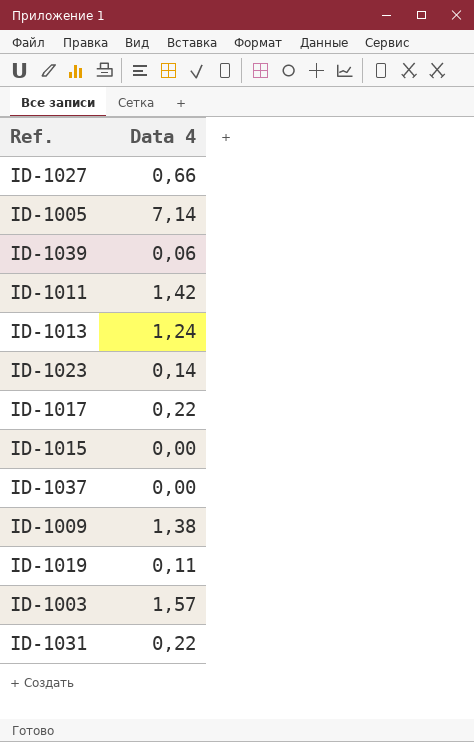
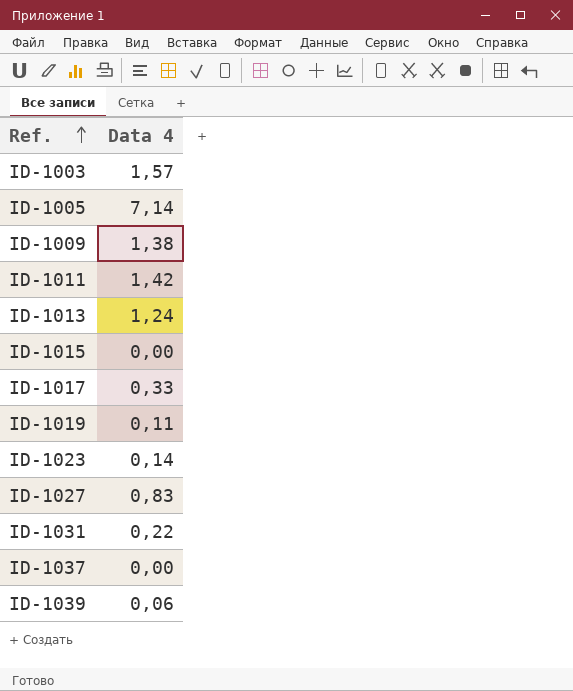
row order: none -> Ref. ascending
ID-1017 | Data 4: 0,22 -> 0,33
ID-1027 | Data 4: 0,66 -> 0,83

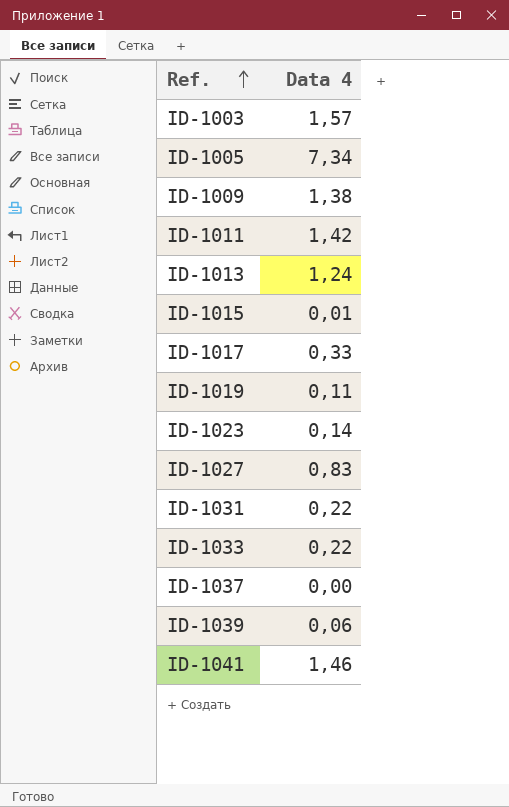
ID-1005 | Data 4: 7,14 -> 7,34
ID-1015 | Data 4: 0,00 -> 0,01
row ID-1033: none -> 0,22
row ID-1041: none -> 1,46

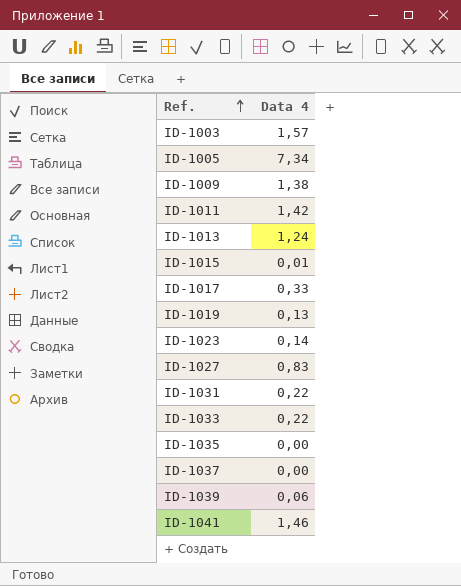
ID-1019 | Data 4: 0,11 -> 0,13
row ID-1035: none -> 0,00

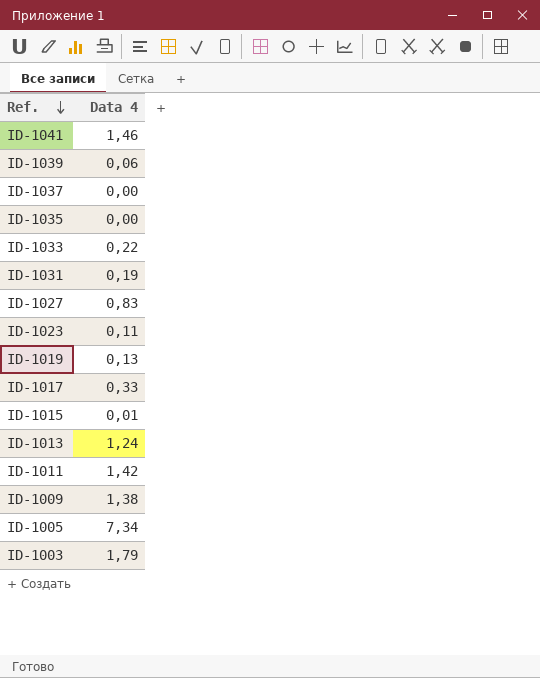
row order: Ref. ascending -> Ref. descending
ID-1031 | Data 4: 0,22 -> 0,19
ID-1023 | Data 4: 0,14 -> 0,11
ID-1003 | Data 4: 1,57 -> 1,79

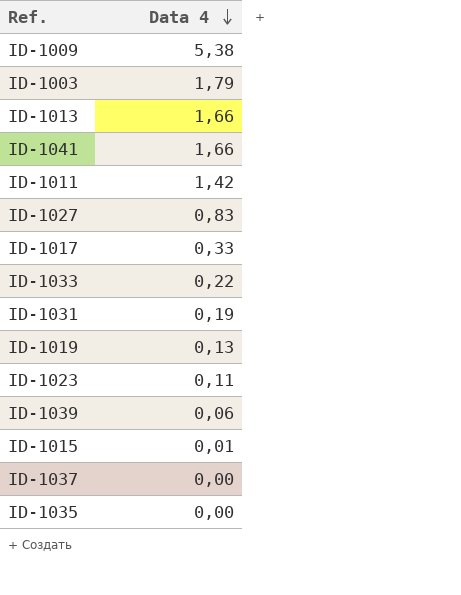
row order: Ref. descending -> Data 4 descending
row ID-1005: 7,34 -> none
ID-1009 | Data 4: 1,38 -> 5,38
ID-1013 | Data 4: 1,24 -> 1,66
ID-1041 | Data 4: 1,46 -> 1,66

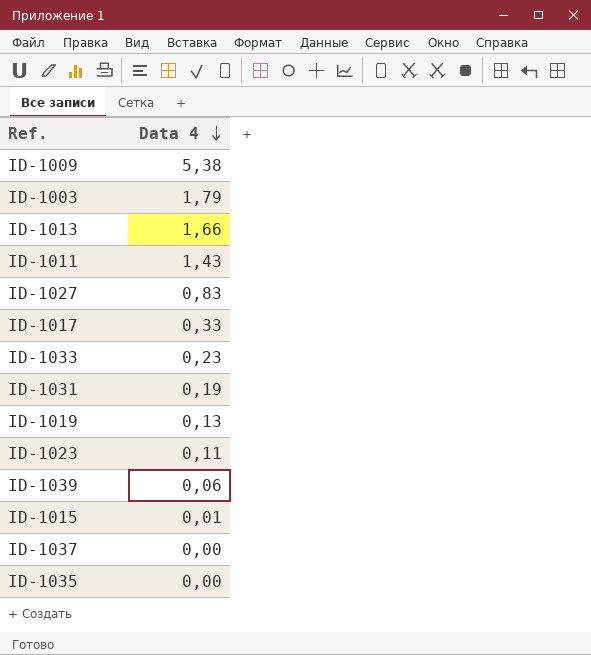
row ID-1041: 1,66 -> none
ID-1011 | Data 4: 1,42 -> 1,43
ID-1033 | Data 4: 0,22 -> 0,23

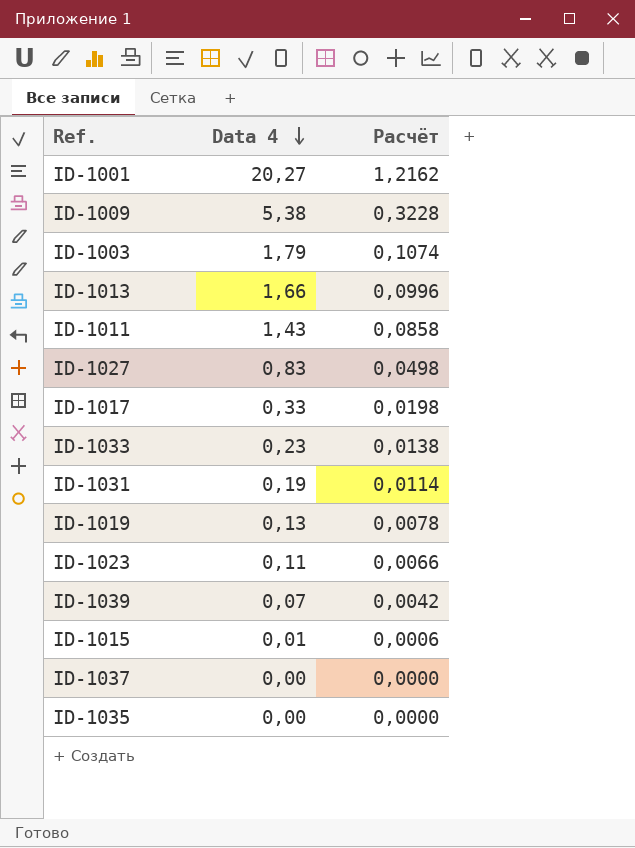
column Расчёт | formula: none -> [Data 4] * 0,06
row ID-1001: none -> 20,27 | 1,2162
ID-1039 | Data 4: 0,06 -> 0,07

